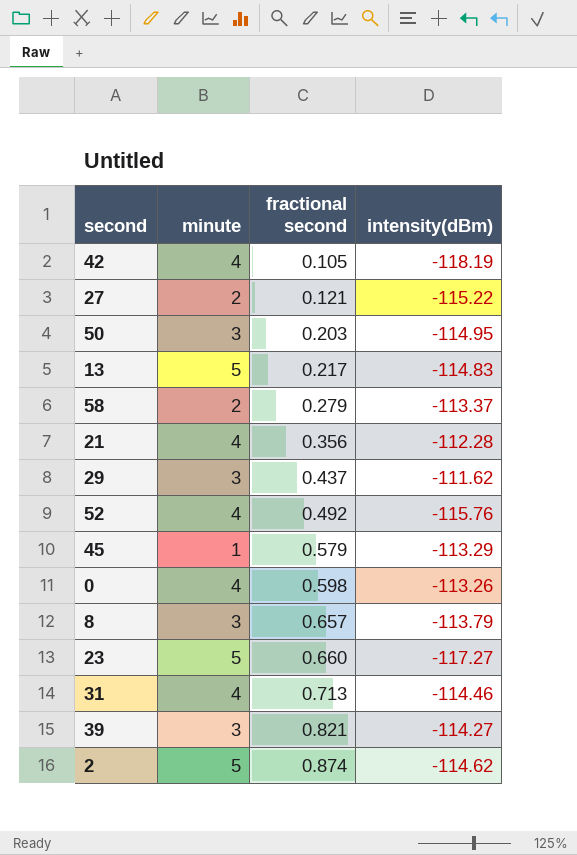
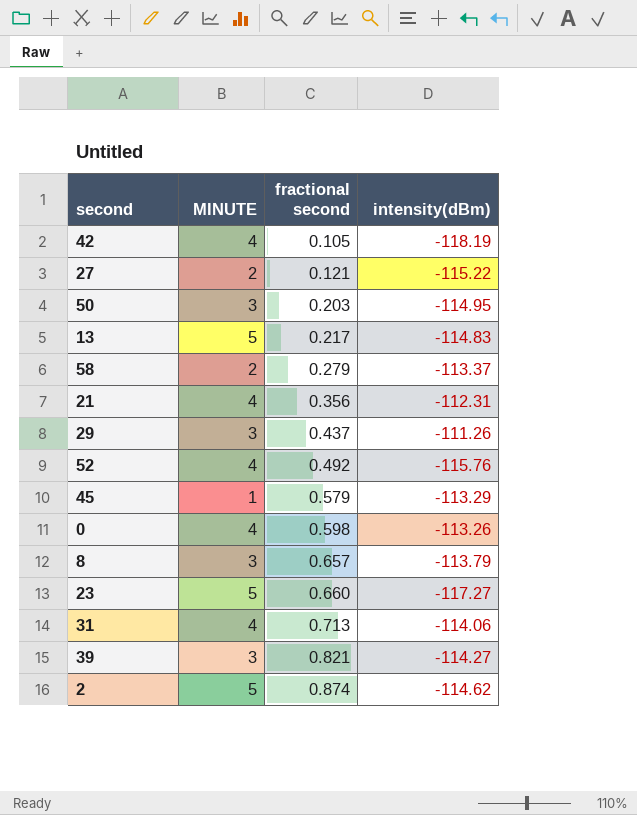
column name: minute -> MINUTE
21 | intensity(dBm): -112.28 -> -112.31
29 | intensity(dBm): -111.62 -> -111.26
31 | intensity(dBm): -114.46 -> -114.06

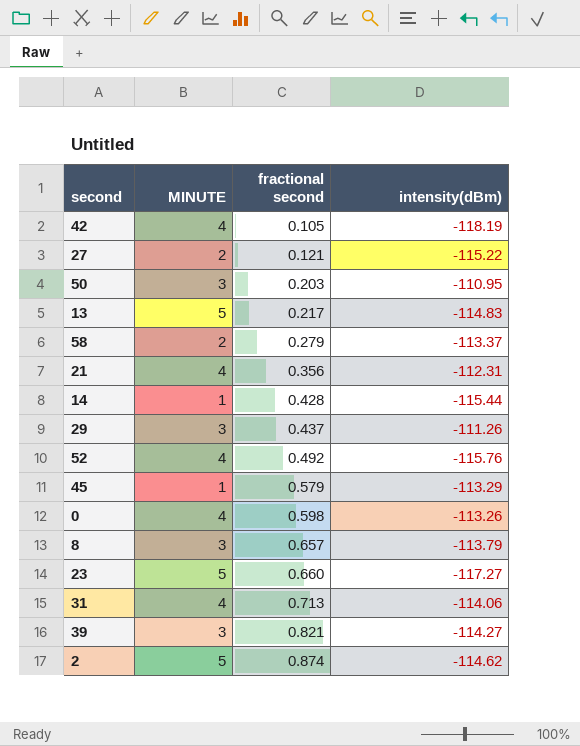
50 | intensity(dBm): -114.95 -> -110.95
row 14: none -> 1 | 0.428 | -115.44

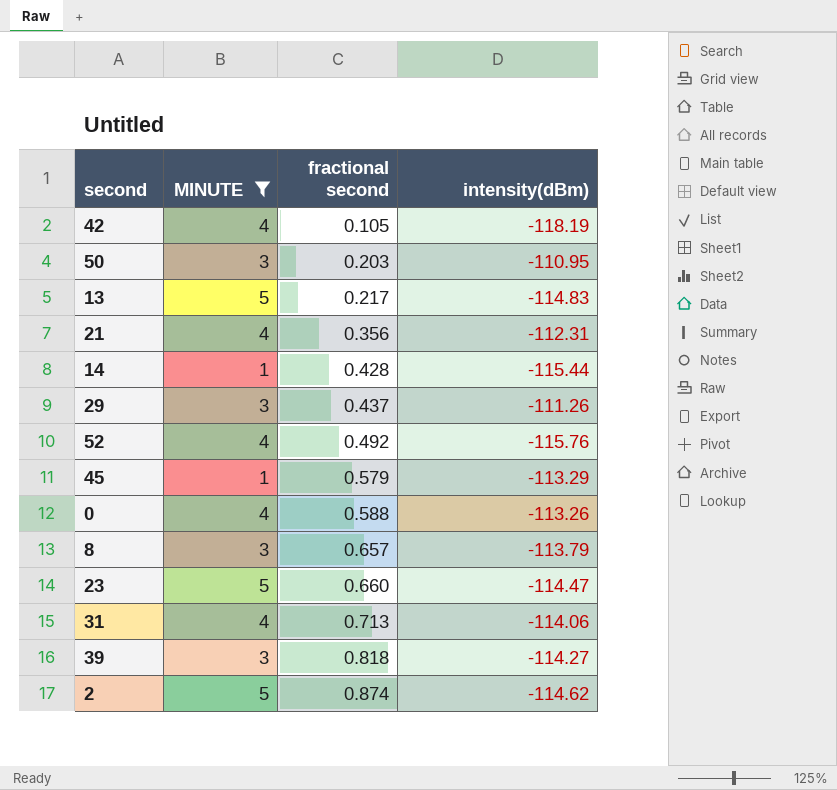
filter: none -> MINUTE != 2
0 | fractional second: 0.598 -> 0.588
23 | intensity(dBm): -117.27 -> -114.47
39 | fractional second: 0.821 -> 0.818

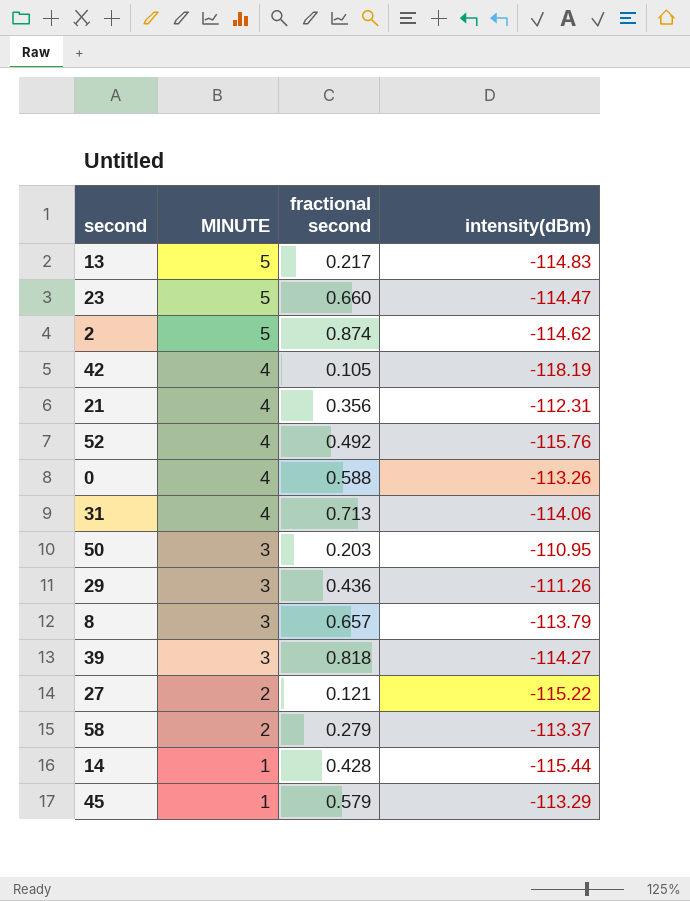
filter: MINUTE != 2 -> none
row order: fractional second ascending -> MINUTE descending
29 | fractional second: 0.437 -> 0.436

